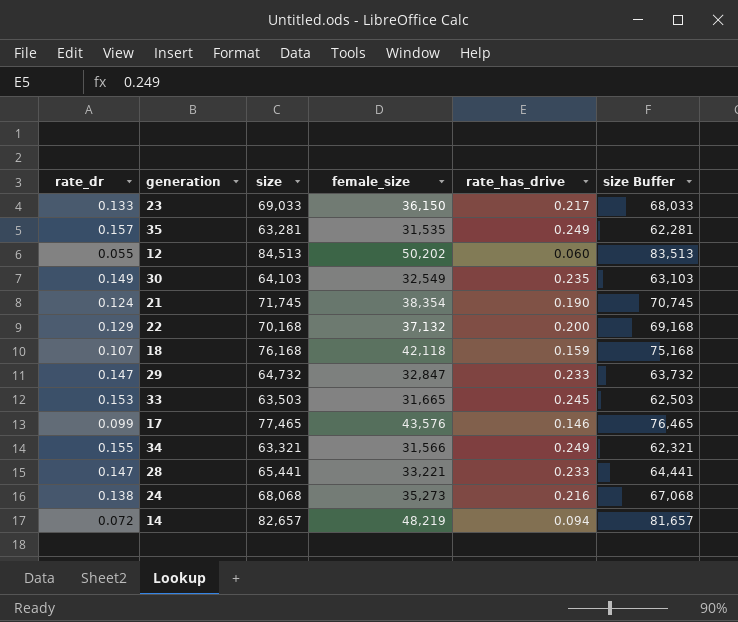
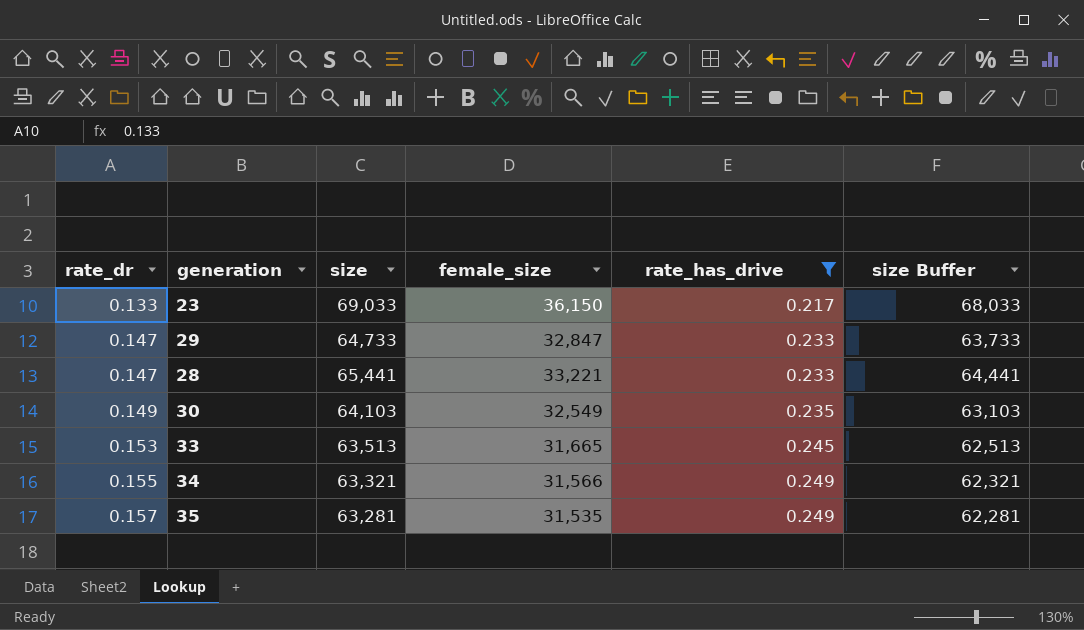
filter: none -> rate_has_drive >= 0.217
row order: none -> rate_dr ascending
29 | size: 64,732 -> 64,733
29 | size Buffer: 63,732 -> 63,733
33 | size: 63,503 -> 63,513
33 | size Buffer: 62,503 -> 62,513

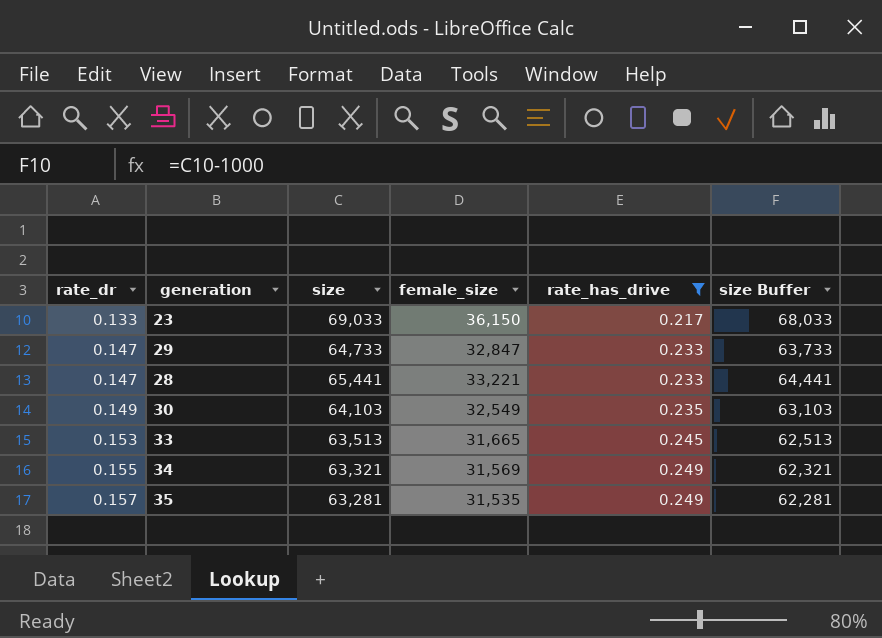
34 | female_size: 31,566 -> 31,569

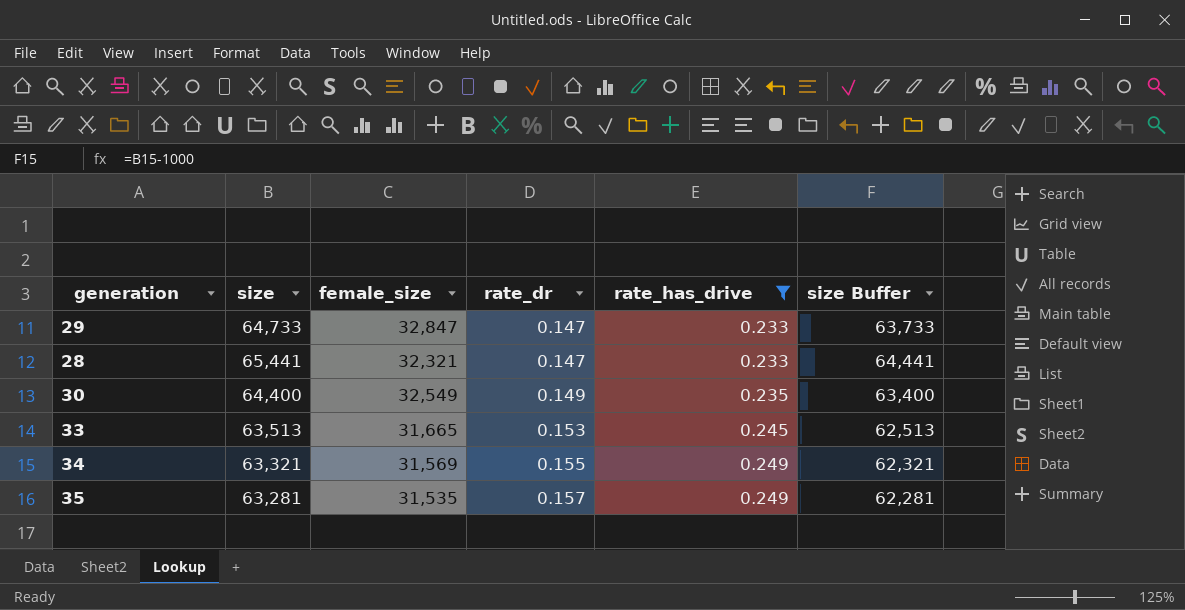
column rate_dr | position: 1 -> 4
row 23: 0.133 | 69,033 | 36,150 | 0.217 | 68,033 -> none
28 | female_size: 33,221 -> 32,321
30 | size: 64,103 -> 64,400
30 | size Buffer: 63,103 -> 63,400

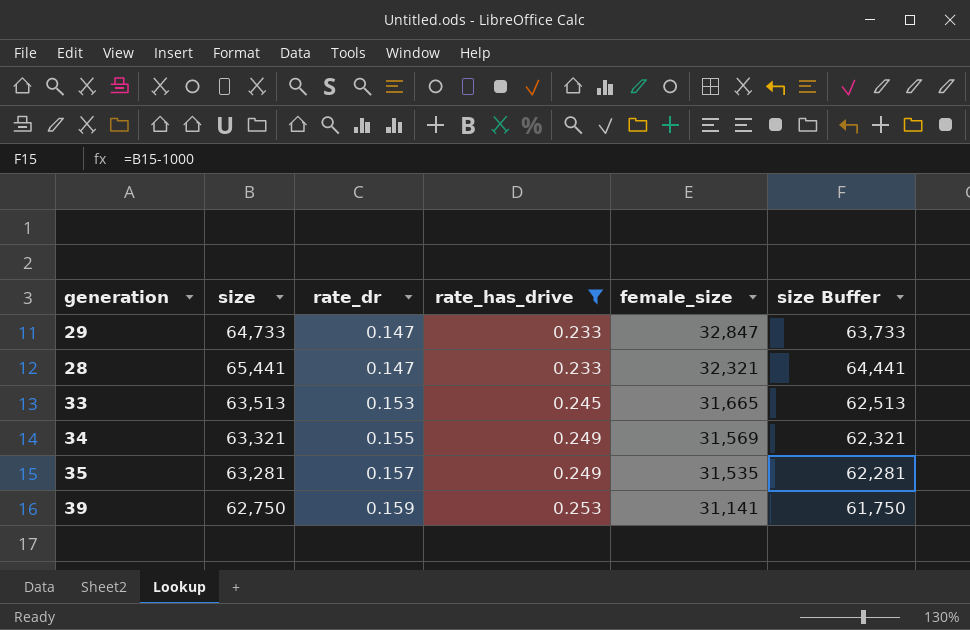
column female_size | position: 3 -> 5
row 30: 64,400 | 32,549 | 0.149 | 0.235 | 63,400 -> none
row 39: none -> 62,750 | 0.159 | 0.253 | 31,141 | 61,750

